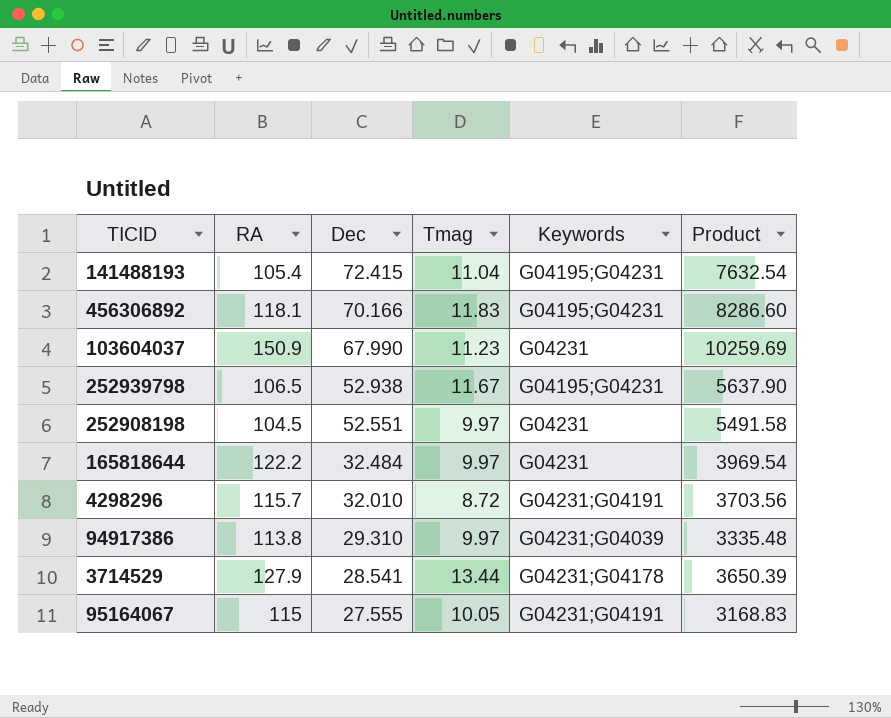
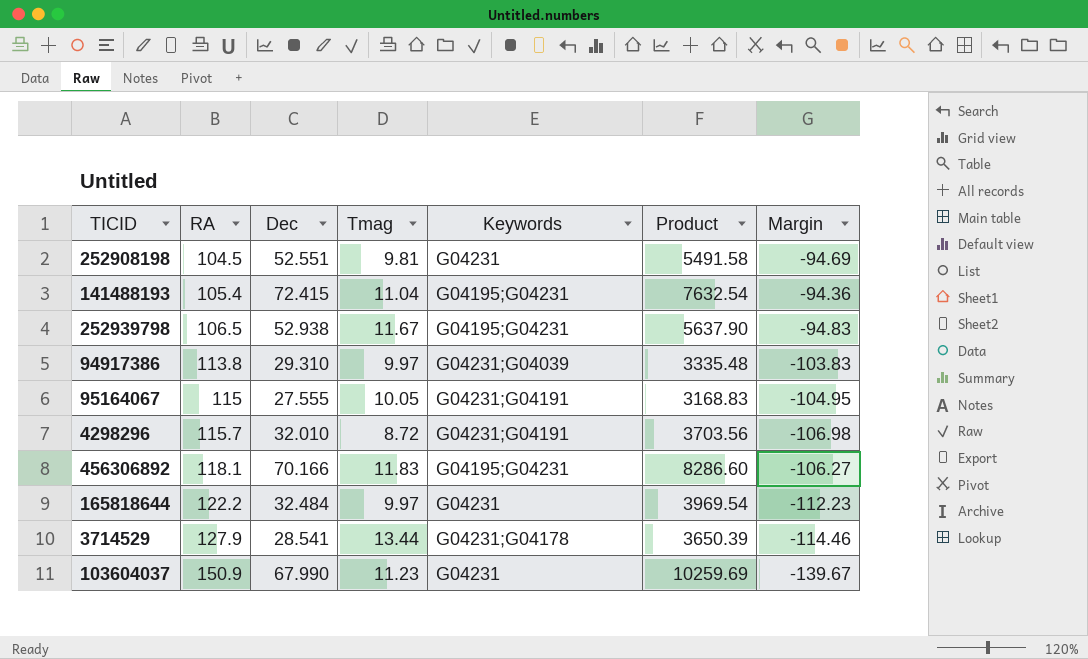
row order: Dec descending -> RA ascending
column Margin | formula: none -> [Tmag] - [RA]
252908198 | Tmag: 9.97 -> 9.81

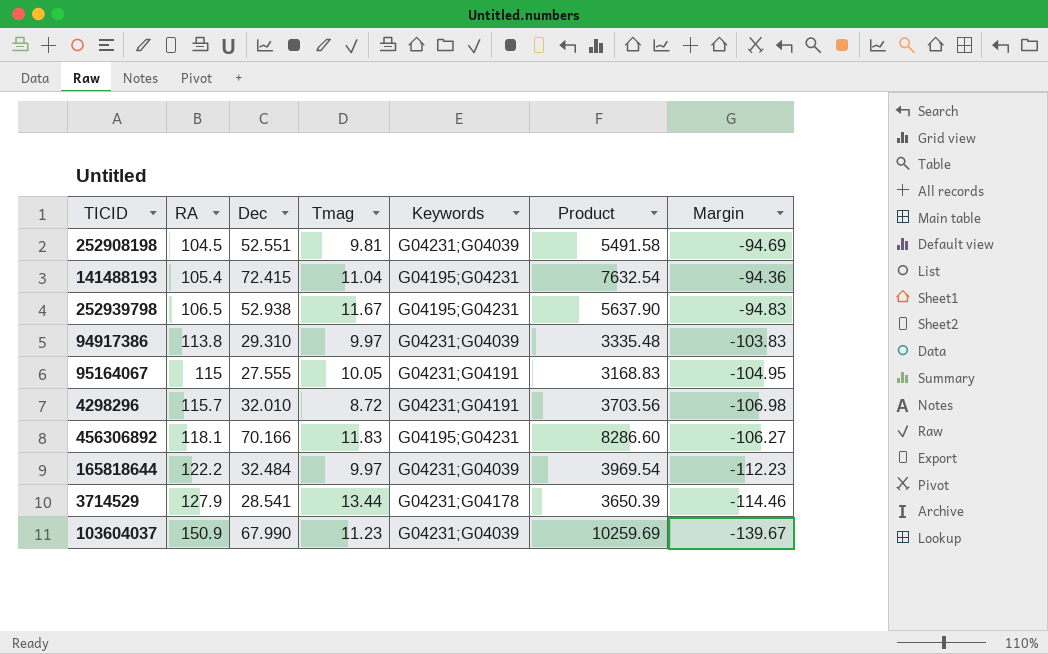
252908198 | Keywords: G04231 -> G04231;G04039
165818644 | Keywords: G04231 -> G04231;G04039
103604037 | Keywords: G04231 -> G04231;G04039

